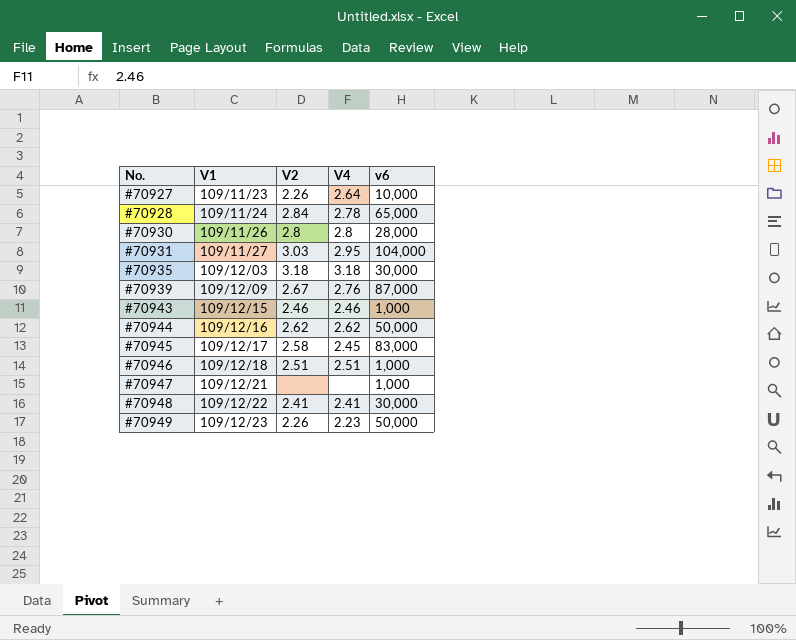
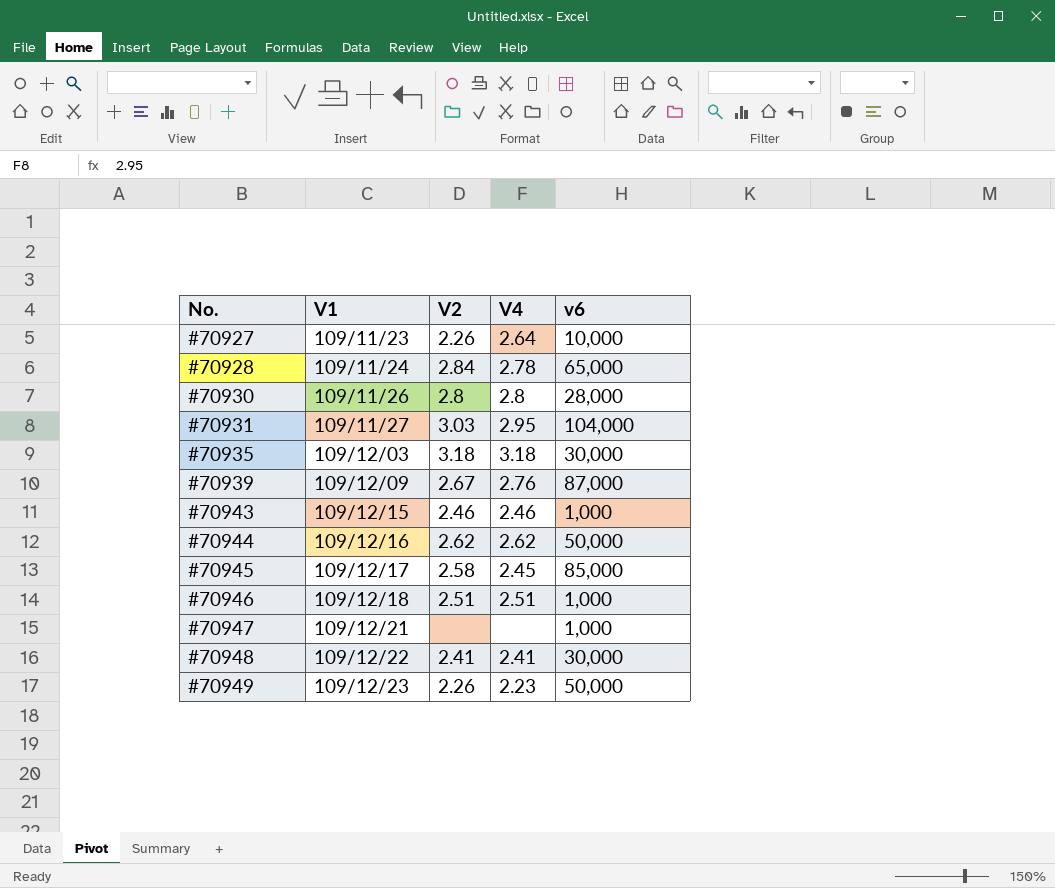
#70945 | v6: 83,000 -> 85,000

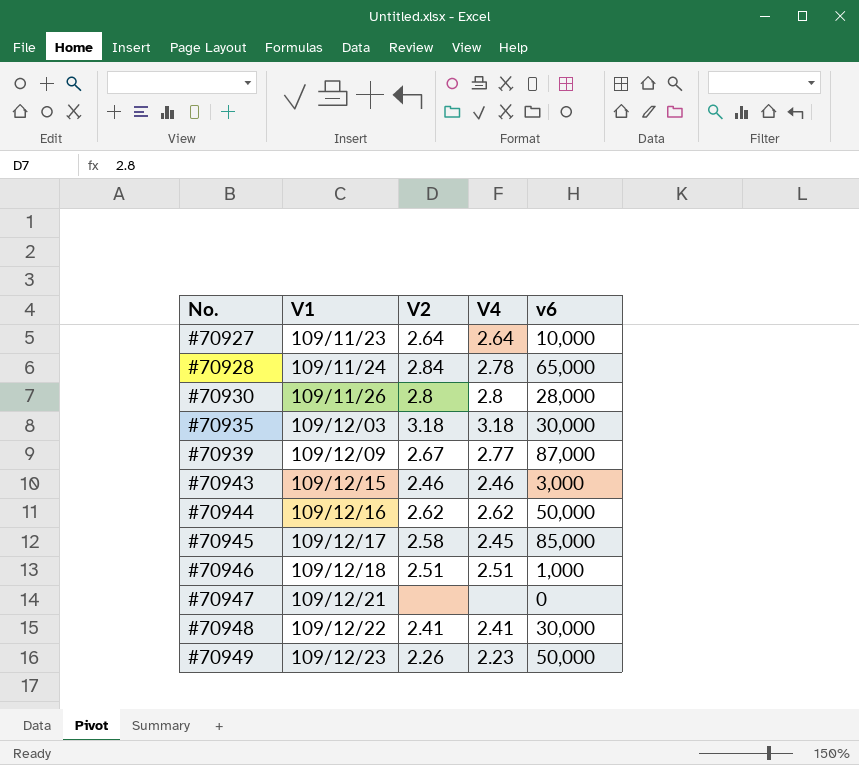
row #70931: 109/11/27 | 3.03 | 2.95 | 104,000 -> none
#70927 | V2: 2.26 -> 2.64
#70939 | V4: 2.76 -> 2.77
#70943 | v6: 1,000 -> 3,000
#70947 | v6: 1,000 -> 0

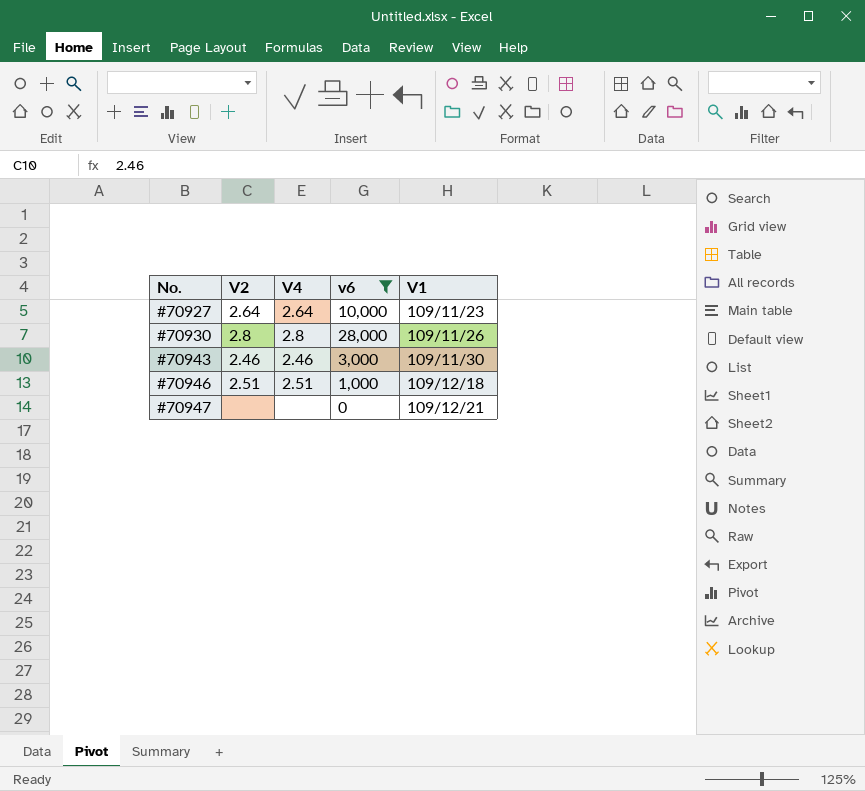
filter: none -> v6 <= 28,000
column V1 | position: 2 -> 5
#70943 | V1: 109/12/15 -> 109/11/30

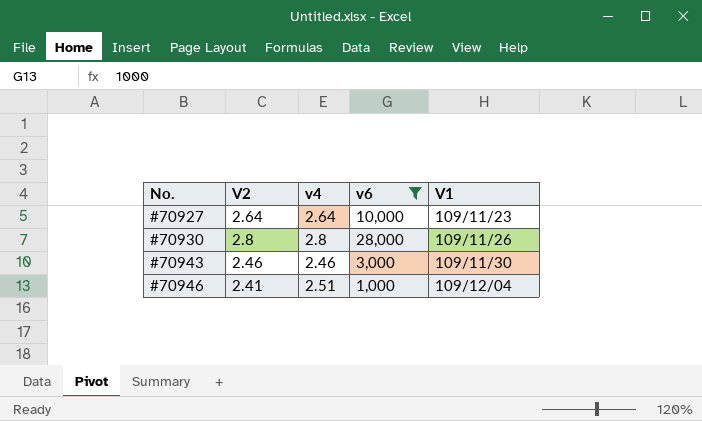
column name: V4 -> v4
row #70947: none | none | 0 | 109/12/21 -> none
#70946 | V2: 2.51 -> 2.41
#70946 | V1: 109/12/18 -> 109/12/04

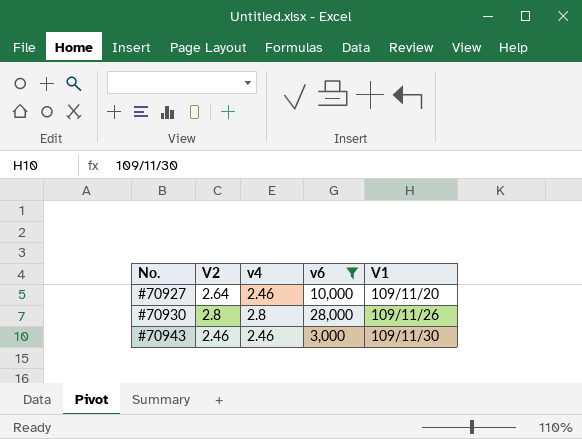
row #70946: 2.41 | 2.51 | 1,000 | 109/12/04 -> none
#70927 | v4: 2.64 -> 2.46
#70927 | V1: 109/11/23 -> 109/11/20

